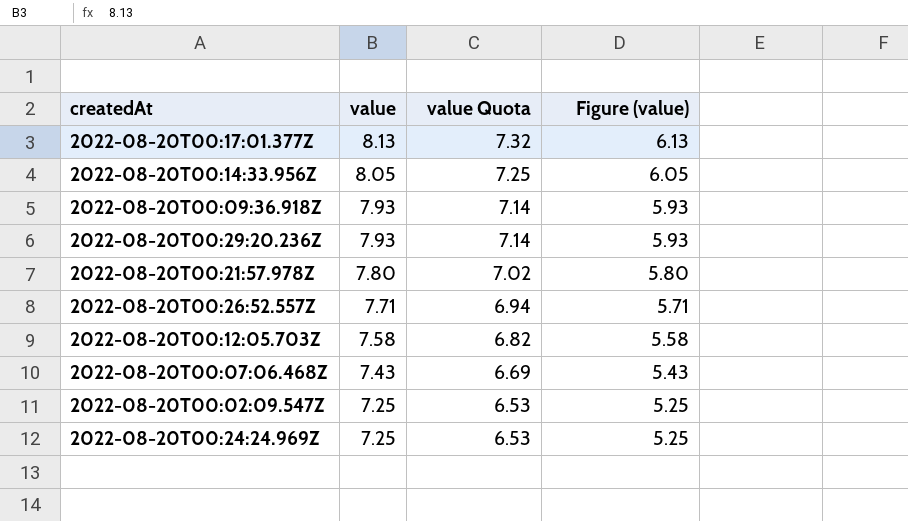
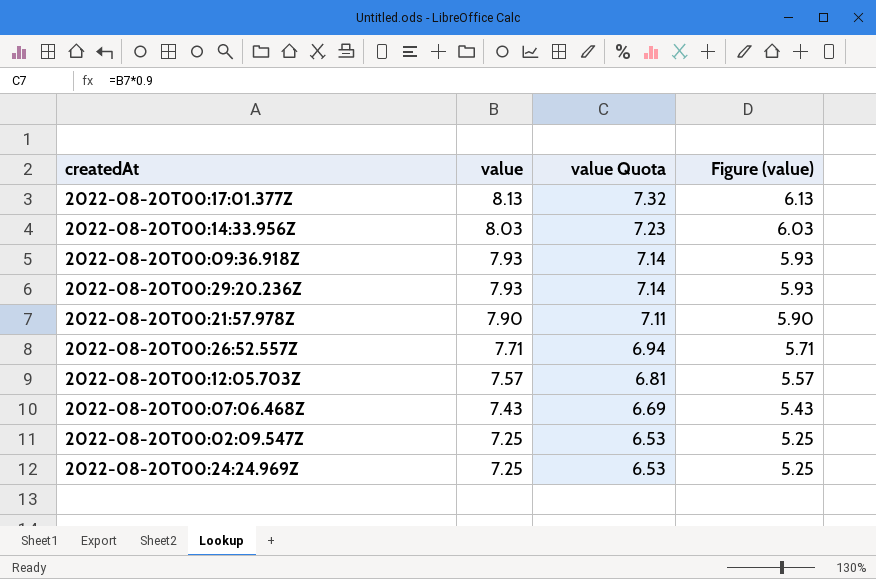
2022-08-20T00:14:33.956Z | value: 8.05 -> 8.03
2022-08-20T00:14:33.956Z | value Quota: 7.25 -> 7.23
2022-08-20T00:14:33.956Z | Figure (value): 6.05 -> 6.03
2022-08-20T00:21:57.978Z | value: 7.80 -> 7.90
2022-08-20T00:21:57.978Z | value Quota: 7.02 -> 7.11
2022-08-20T00:21:57.978Z | Figure (value): 5.80 -> 5.90
2022-08-20T00:12:05.703Z | value: 7.58 -> 7.57
2022-08-20T00:12:05.703Z | value Quota: 6.82 -> 6.81
2022-08-20T00:12:05.703Z | Figure (value): 5.58 -> 5.57

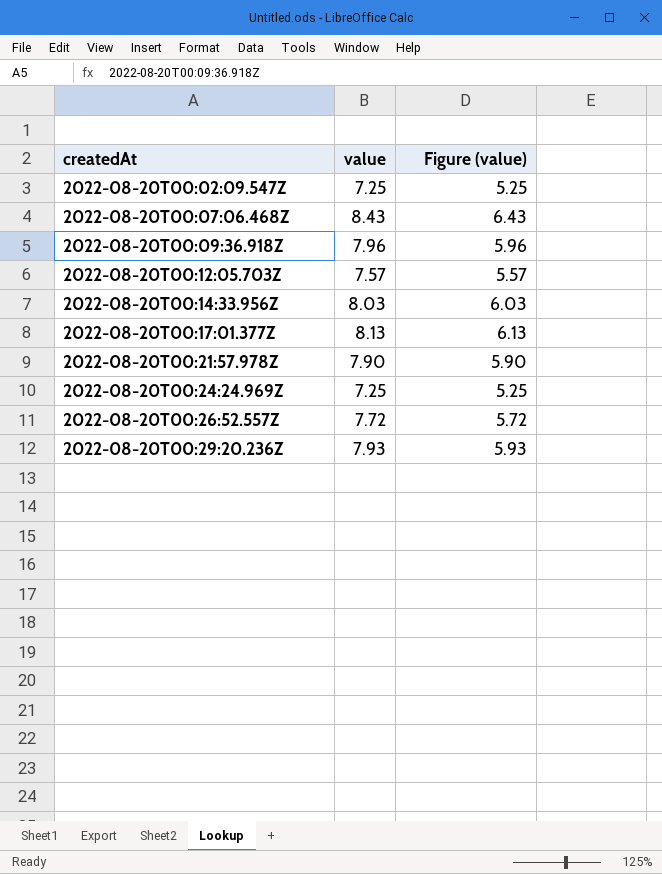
row order: value descending -> createdAt ascending
column value Quota | formula: [value] * 0.9 -> none
2022-08-20T00:07:06.468Z | value: 7.43 -> 8.43
2022-08-20T00:07:06.468Z | Figure (value): 5.43 -> 6.43
2022-08-20T00:09:36.918Z | value: 7.93 -> 7.96
2022-08-20T00:09:36.918Z | Figure (value): 5.93 -> 5.96
2022-08-20T00:26:52.557Z | value: 7.71 -> 7.72
2022-08-20T00:26:52.557Z | Figure (value): 5.71 -> 5.72

